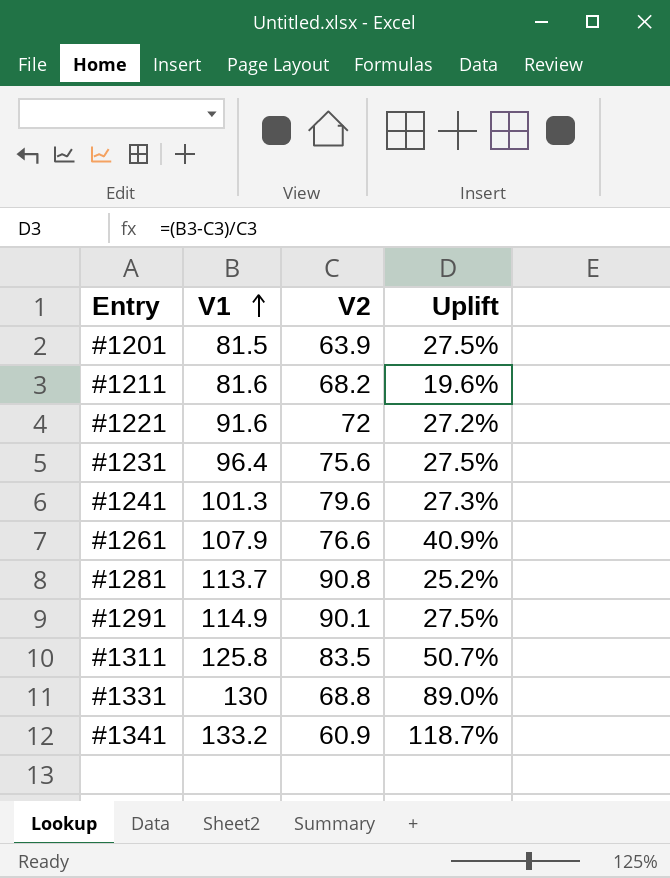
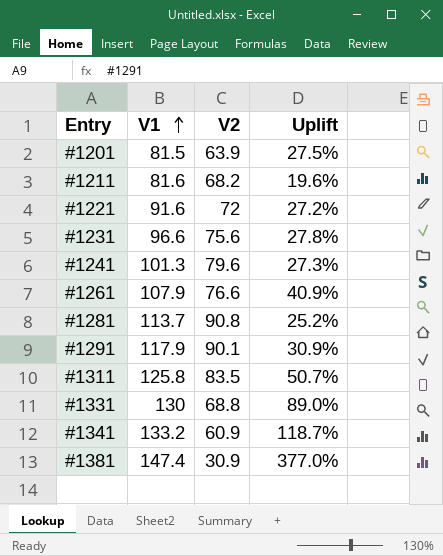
#1231 | V1: 96.4 -> 96.6
#1231 | Uplift: 27.5% -> 27.8%
#1291 | V1: 114.9 -> 117.9
#1291 | Uplift: 27.5% -> 30.9%
row #1381: none -> 147.4 | 30.9 | 377.0%

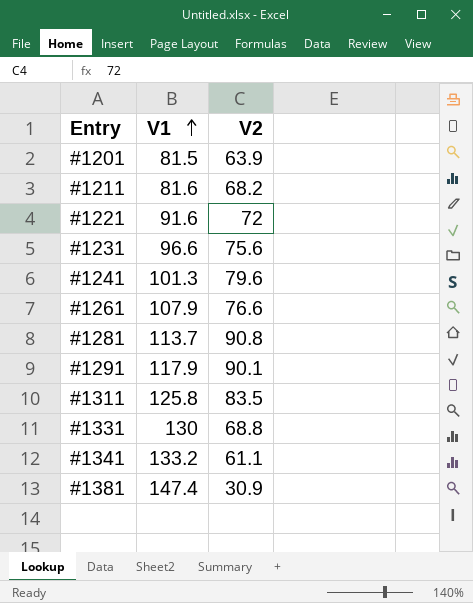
column Uplift | formula: ([V1] - [V2]) / [V2] -> none
#1341 | V2: 60.9 -> 61.1

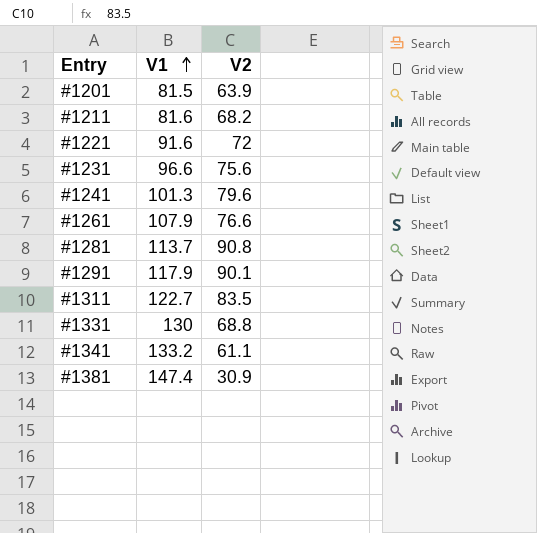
#1311 | V1: 125.8 -> 122.7

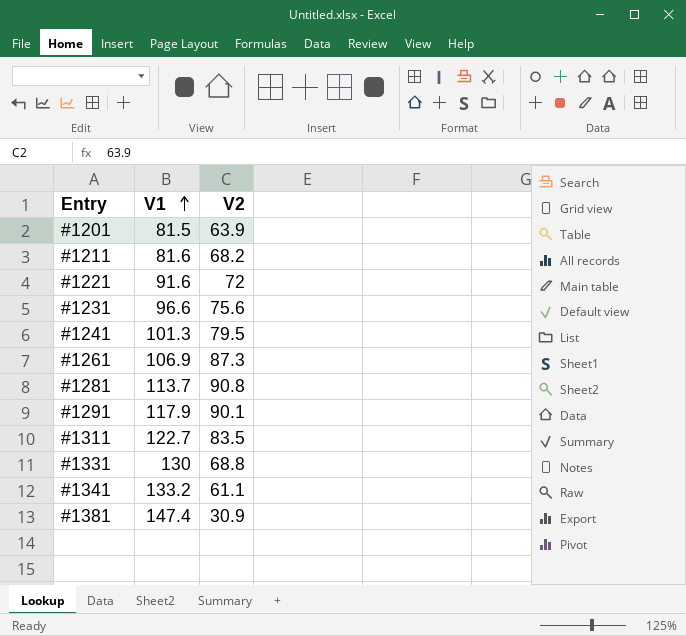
#1241 | V2: 79.6 -> 79.5
#1261 | V1: 107.9 -> 106.9
#1261 | V2: 76.6 -> 87.3

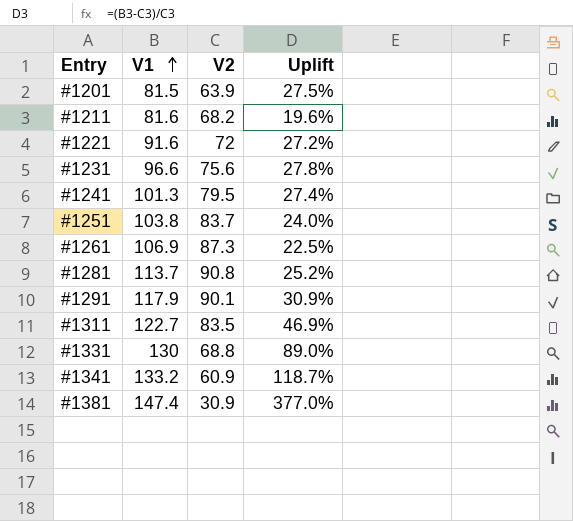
column Uplift | formula: none -> ([V1] - [V2]) / [V2]
row #1251: none -> 103.8 | 83.7 | 24.0%
#1341 | V2: 61.1 -> 60.9

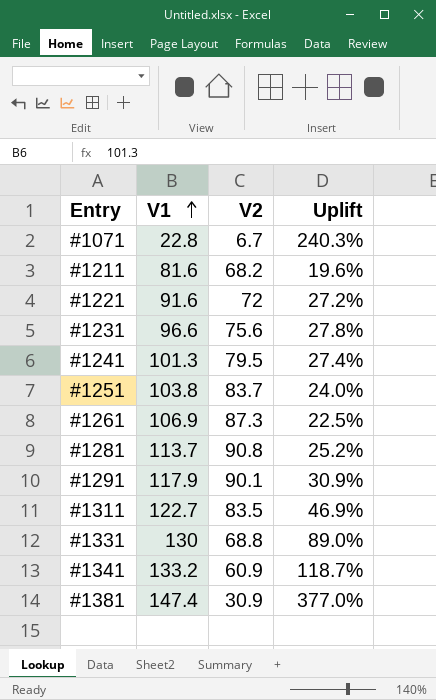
row #1201: 81.5 | 63.9 | 27.5% -> none
row #1071: none -> 22.8 | 6.7 | 240.3%

